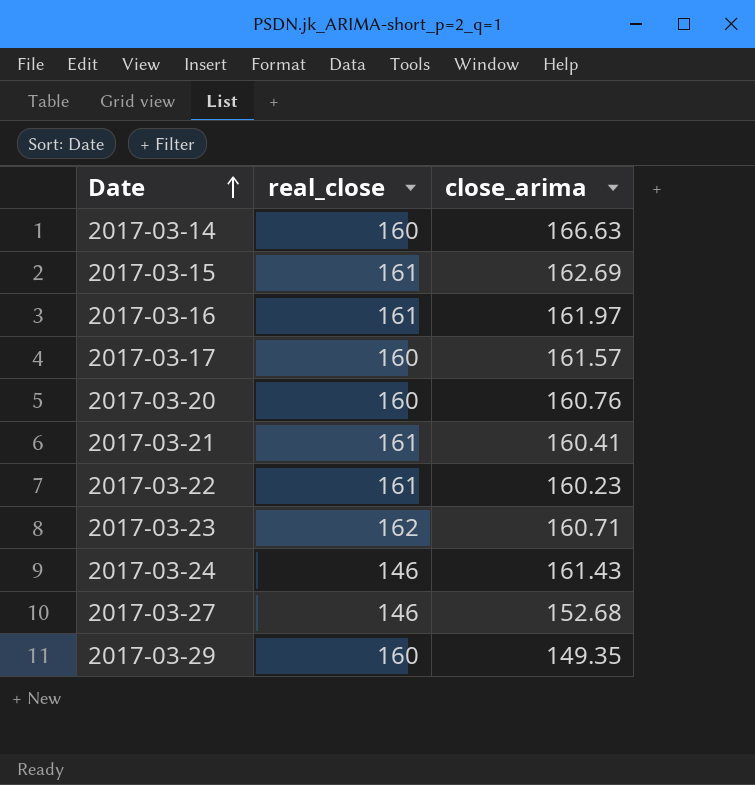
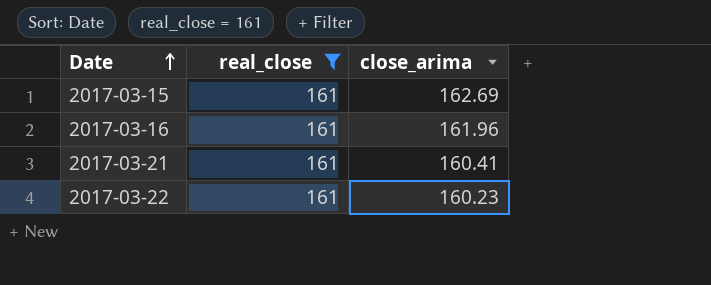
filter: none -> real_close = 161
2017-03-16 | close_arima: 161.97 -> 161.96

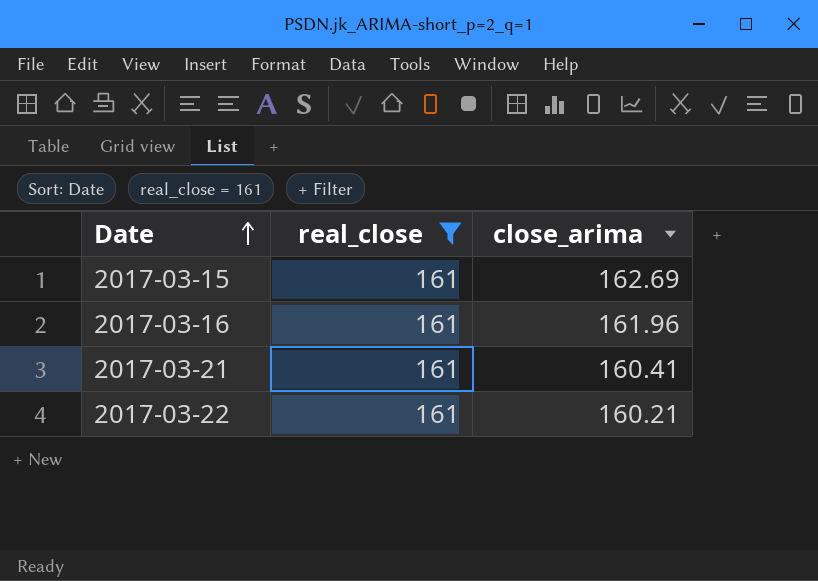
2017-03-22 | close_arima: 160.23 -> 160.21

